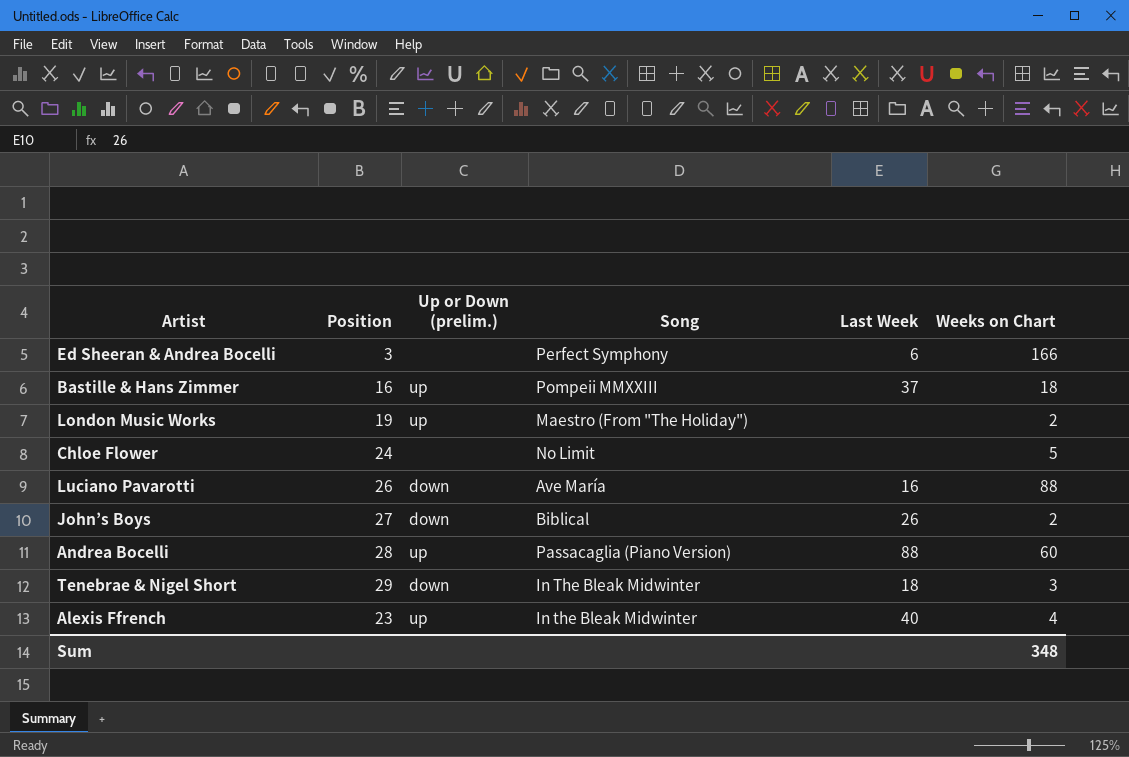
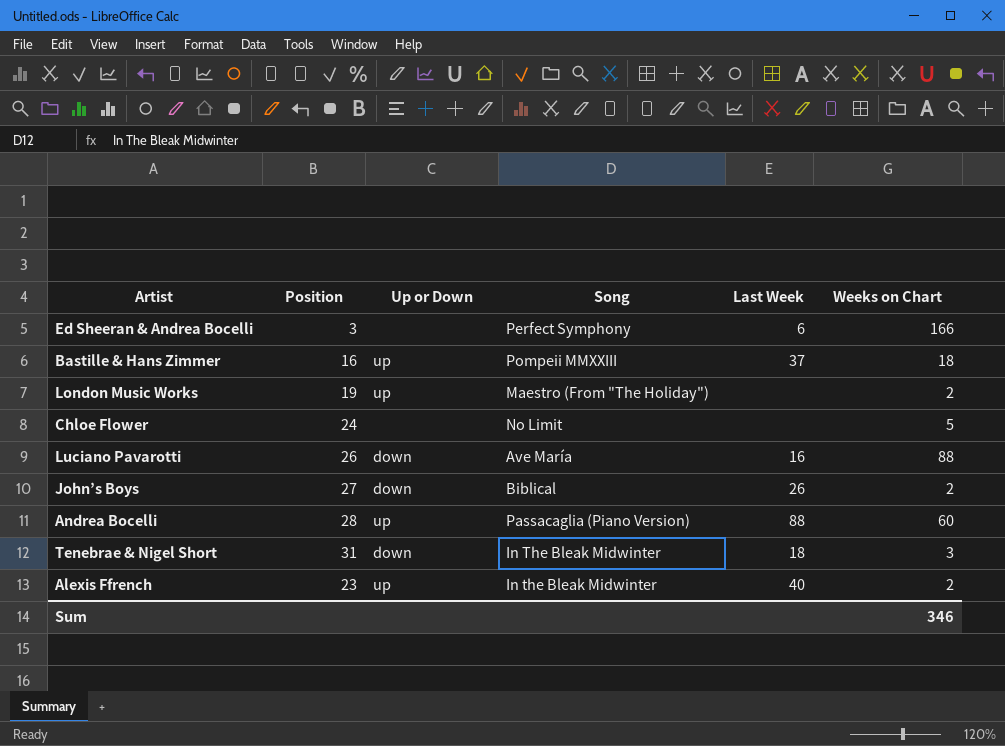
column name: Up or Down (prelim.) -> Up or Down
Tenebrae & Nigel Short | Position: 29 -> 31
Alexis Ffrench | Weeks on Chart: 4 -> 2
Sum | Weeks on Chart: 348 -> 346

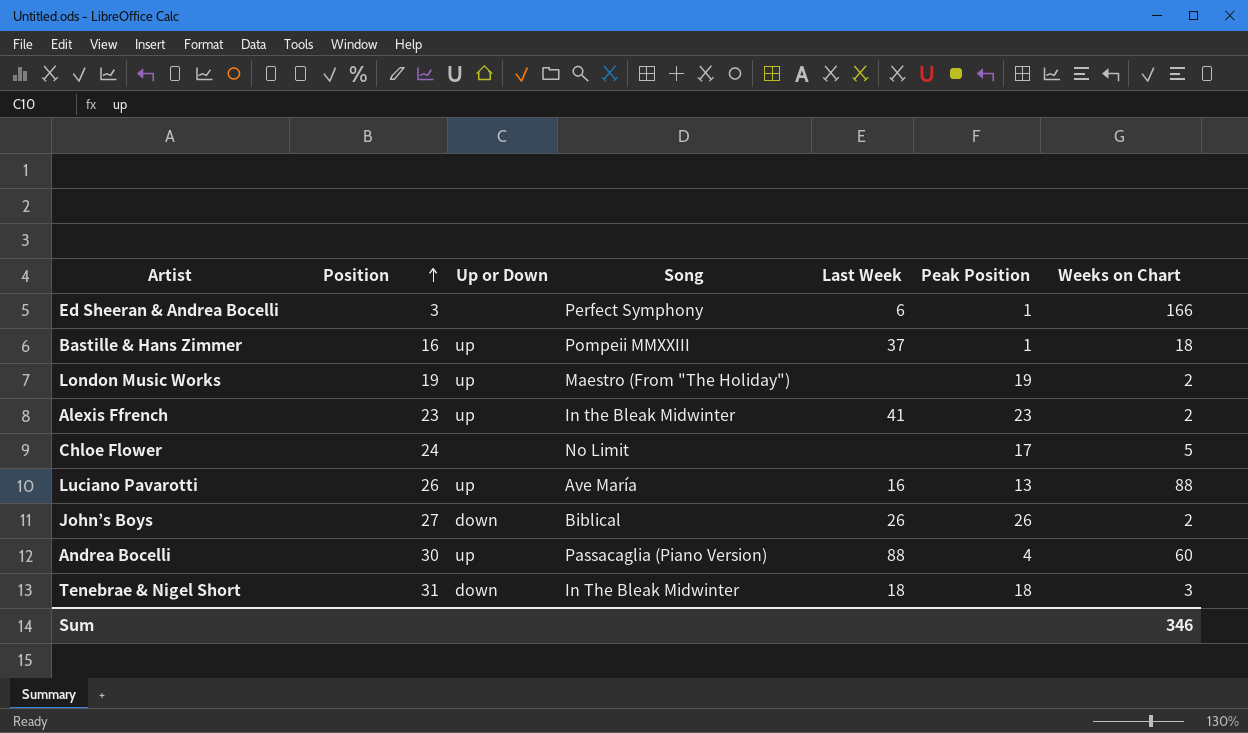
row order: none -> Position ascending
column Peak Position | position: none -> 6
Alexis Ffrench | Last Week: 40 -> 41
Luciano Pavarotti | Up or Down: down -> up
Andrea Bocelli | Position: 28 -> 30

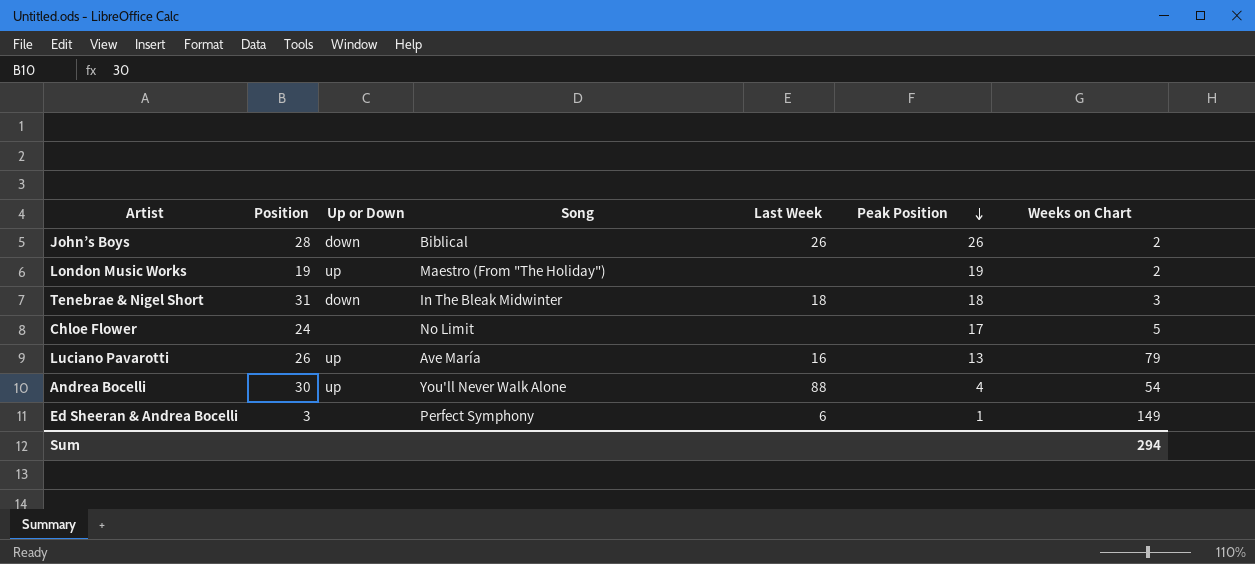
row order: Position ascending -> Peak Position descending
row Bastille & Hans Zimmer: 16 | up | Pompeii MMXXIII | 37 | 1 | 18 -> none
row Alexis Ffrench: 23 | up | In the Bleak Midwinter | 41 | 23 | 2 -> none
John’s Boys | Position: 27 -> 28
Luciano Pavarotti | Weeks on Chart: 88 -> 79
Andrea Bocelli | Song: Passacaglia (Piano Version) -> You'll Never Walk Alone
Andrea Bocelli | Weeks on Chart: 60 -> 54
Ed Sheeran & Andrea Bocelli | Weeks on Chart: 166 -> 149
Sum | Weeks on Chart: 346 -> 294

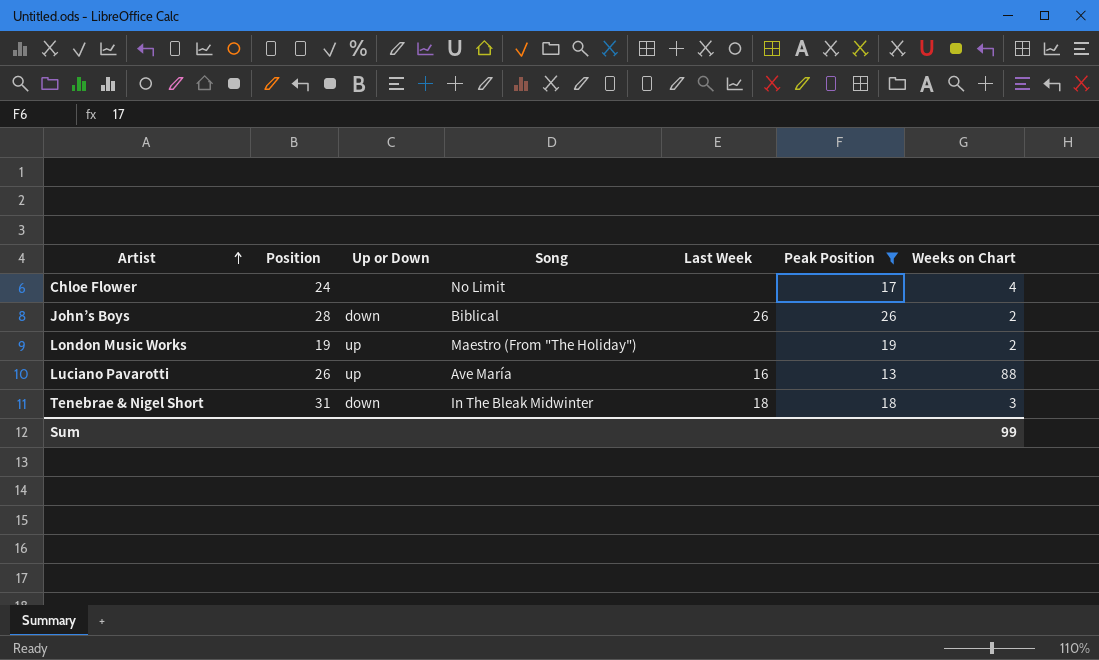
filter: none -> Peak Position >= 13
row order: Peak Position descending -> Artist ascending
Chloe Flower | Weeks on Chart: 5 -> 4
Luciano Pavarotti | Weeks on Chart: 79 -> 88
Sum | Weeks on Chart: 294 -> 99

